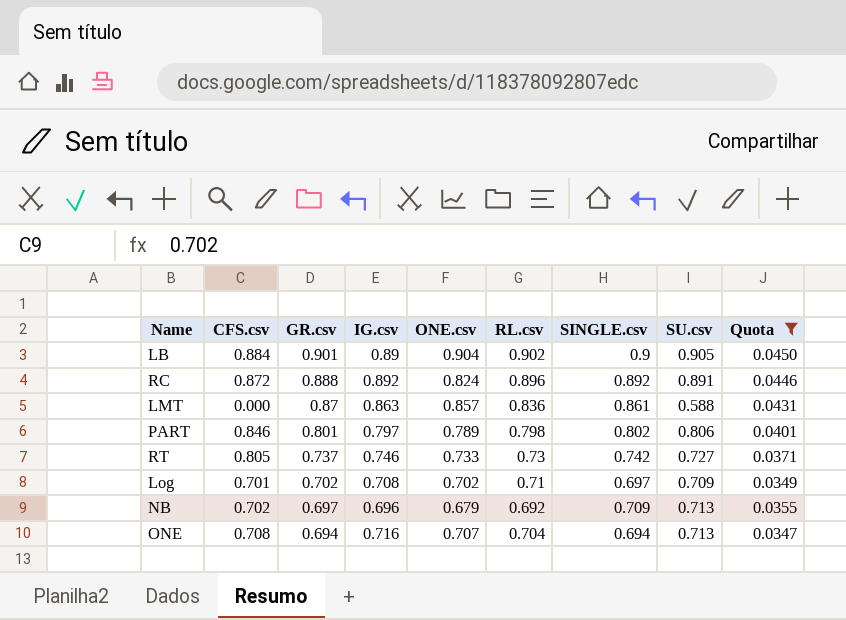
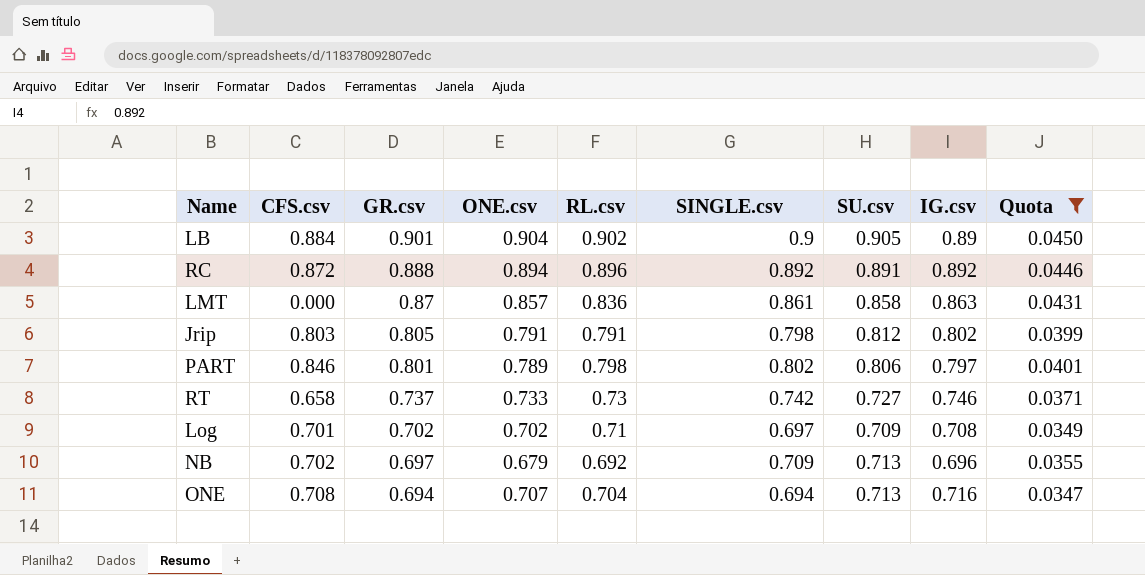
column IG.csv | position: 4 -> 8
RC | ONE.csv: 0.824 -> 0.894
LMT | SU.csv: 0.588 -> 0.858
row Jrip: none -> 0.803 | 0.805 | 0.791 | 0.791 | 0.798 | 0.812 | 0.802 | 0.0399
RT | CFS.csv: 0.805 -> 0.658

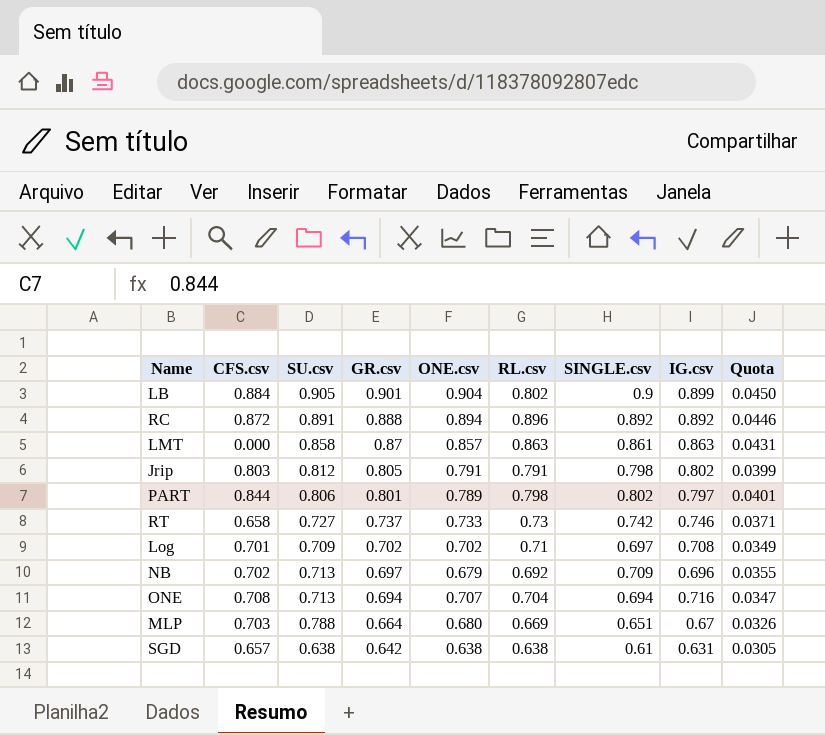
filter: Quota >= 0.0347 -> none
column SU.csv | position: 7 -> 3
LB | RL.csv: 0.902 -> 0.802
LB | IG.csv: 0.89 -> 0.899
LMT | RL.csv: 0.836 -> 0.863
PART | CFS.csv: 0.846 -> 0.844

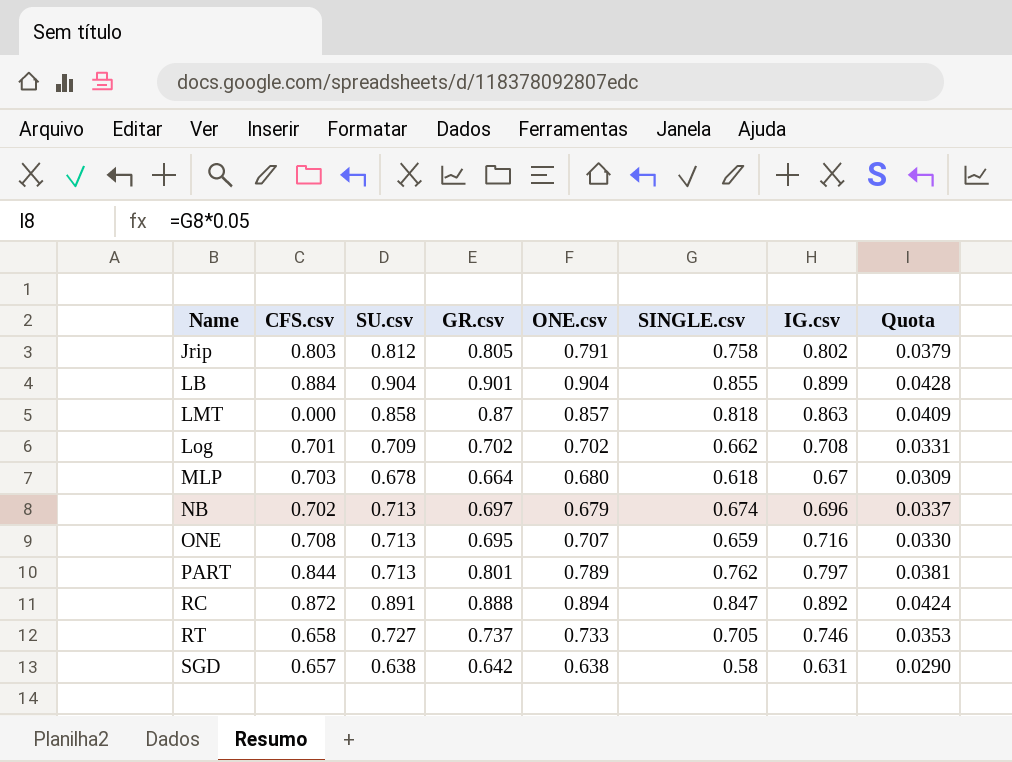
row order: GR.csv descending -> Name ascending
column RL.csv | position: 6 -> none
Jrip | SINGLE.csv: 0.798 -> 0.758
Jrip | Quota: 0.0399 -> 0.0379
LB | SU.csv: 0.905 -> 0.904
LB | SINGLE.csv: 0.9 -> 0.855
LB | Quota: 0.0450 -> 0.0428
LMT | SINGLE.csv: 0.861 -> 0.818
LMT | Quota: 0.0431 -> 0.0409
Log | SINGLE.csv: 0.697 -> 0.662
Log | Quota: 0.0349 -> 0.0331
MLP | SU.csv: 0.788 -> 0.678
MLP | SINGLE.csv: 0.651 -> 0.618
MLP | Quota: 0.0326 -> 0.0309
NB | SINGLE.csv: 0.709 -> 0.674
NB | Quota: 0.0355 -> 0.0337
ONE | GR.csv: 0.694 -> 0.695
ONE | SINGLE.csv: 0.694 -> 0.659
ONE | Quota: 0.0347 -> 0.0330
PART | SU.csv: 0.806 -> 0.713
PART | SINGLE.csv: 0.802 -> 0.762
PART | Quota: 0.0401 -> 0.0381
RC | SINGLE.csv: 0.892 -> 0.847
RC | Quota: 0.0446 -> 0.0424
RT | SINGLE.csv: 0.742 -> 0.705
RT | Quota: 0.0371 -> 0.0353
SGD | SINGLE.csv: 0.61 -> 0.58
SGD | Quota: 0.0305 -> 0.0290

